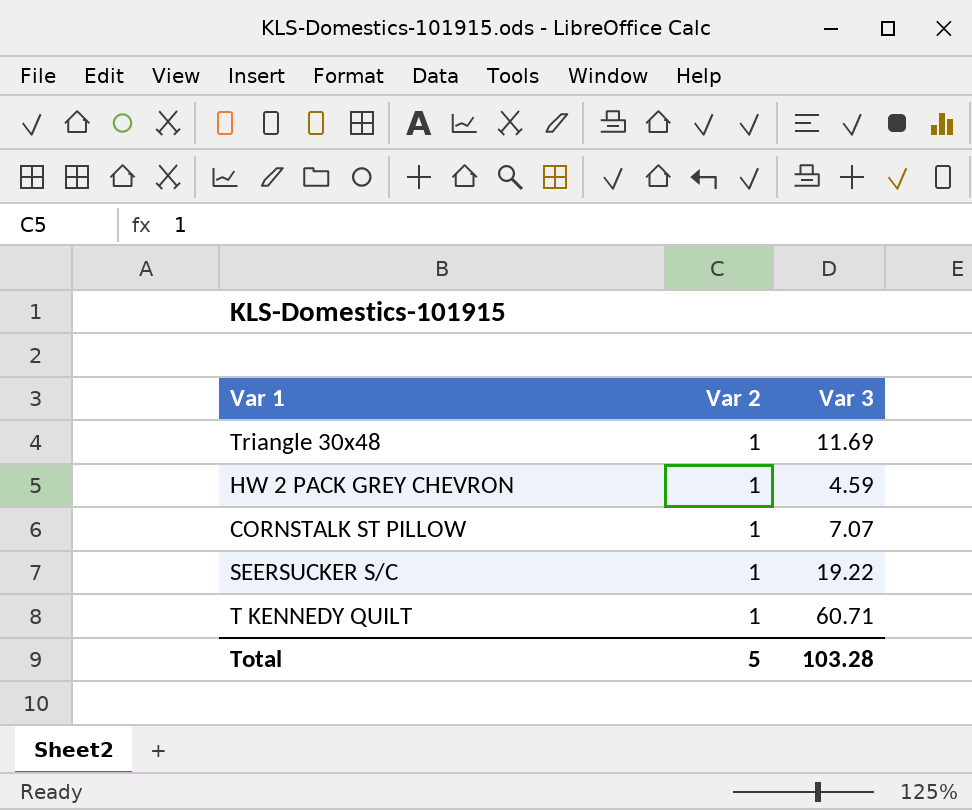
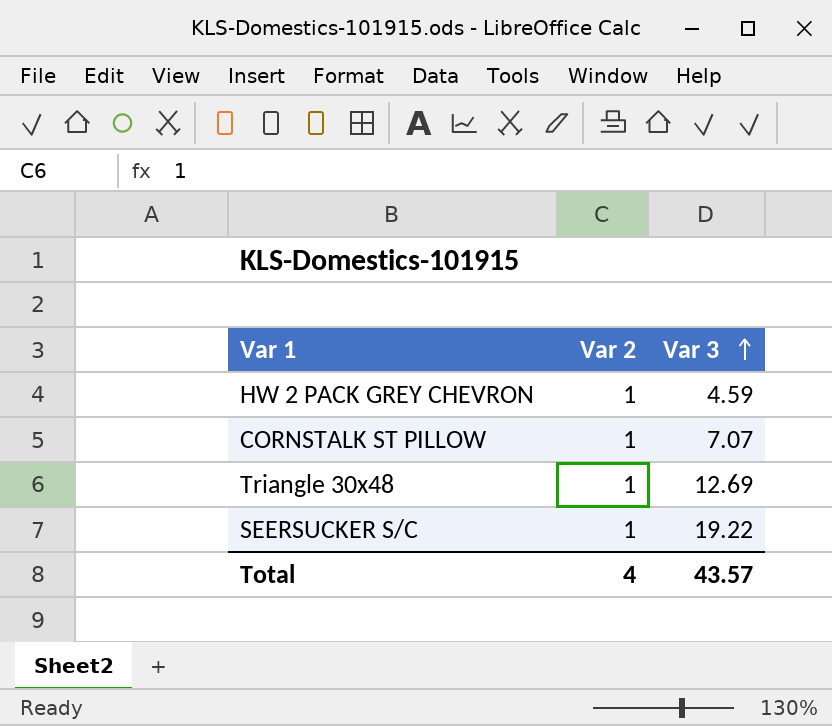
row order: none -> Var 3 ascending
row T KENNEDY QUILT: 1 | 60.71 -> none
Triangle 30x48 | Var 3: 11.69 -> 12.69
Total | Var 2: 5 -> 4
Total | Var 3: 103.28 -> 43.57

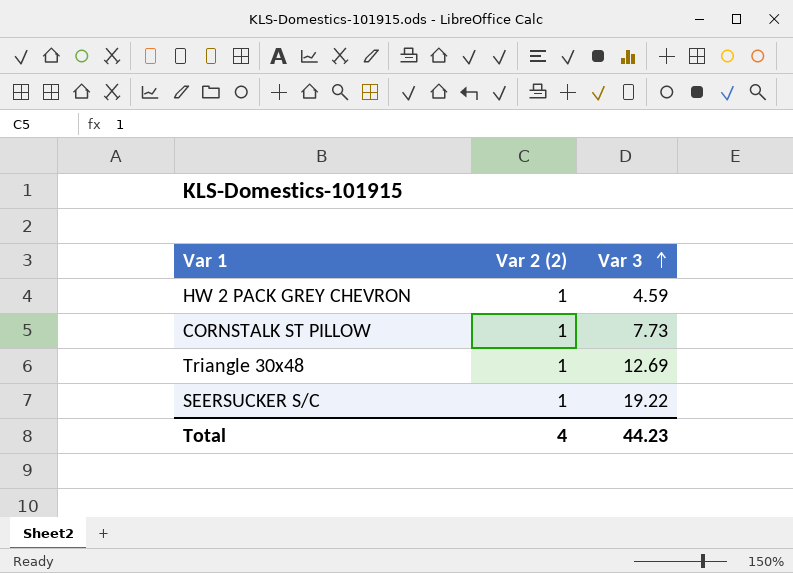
column name: Var 2 -> Var 2 (2)
CORNSTALK ST PILLOW | Var 3: 7.07 -> 7.73
Total | Var 3: 43.57 -> 44.23

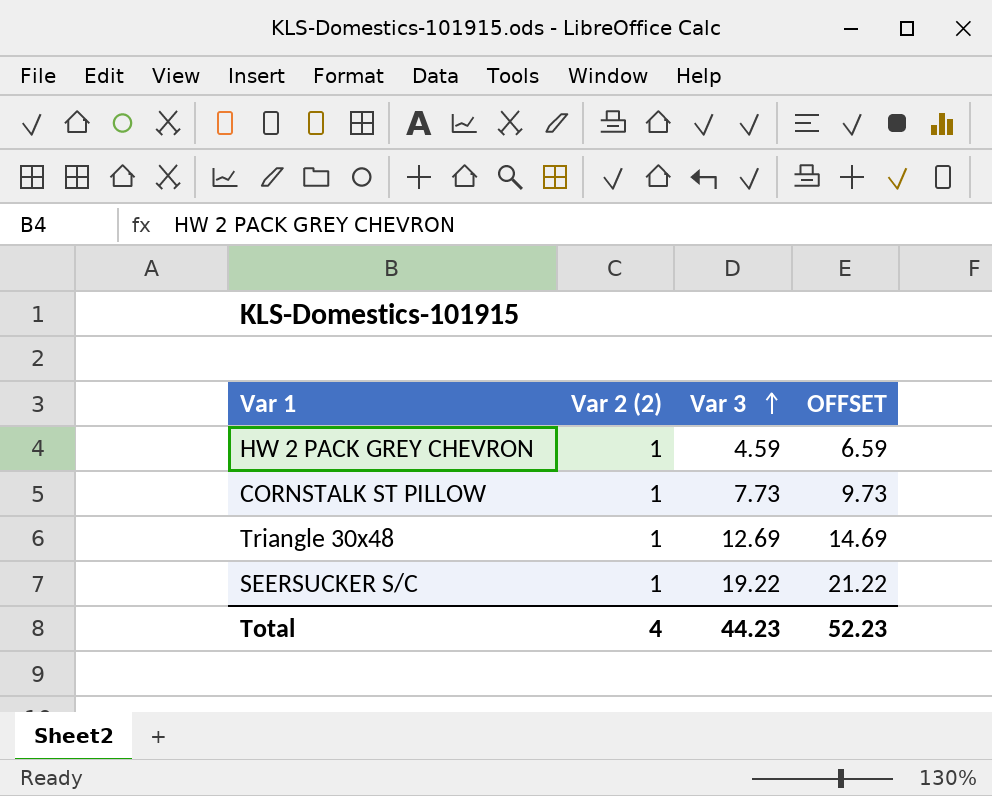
column OFFSET | formula: none -> [Var 3] + 2

